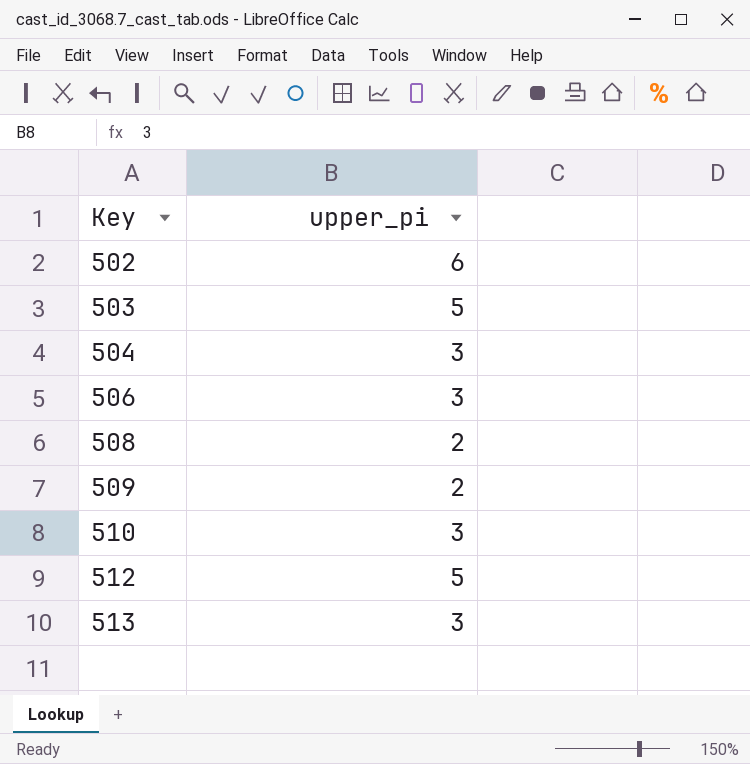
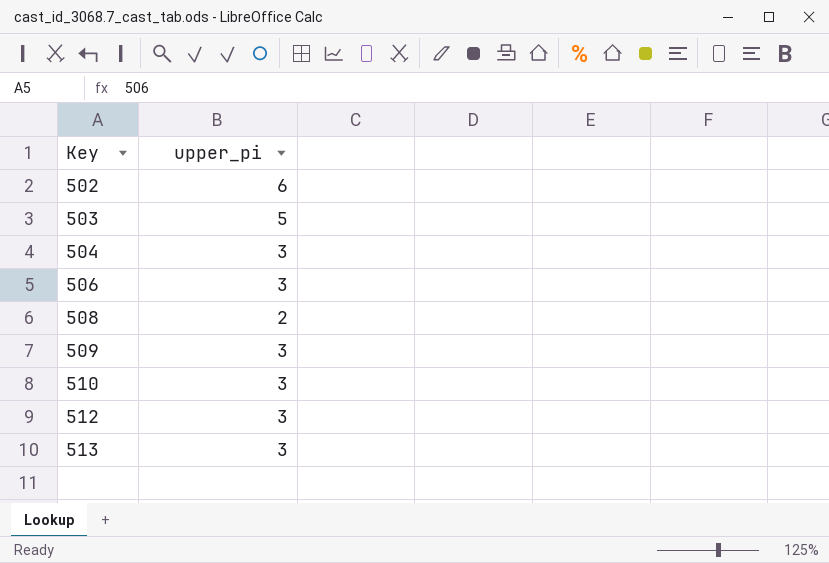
509 | upper_pi: 2 -> 3
512 | upper_pi: 5 -> 3

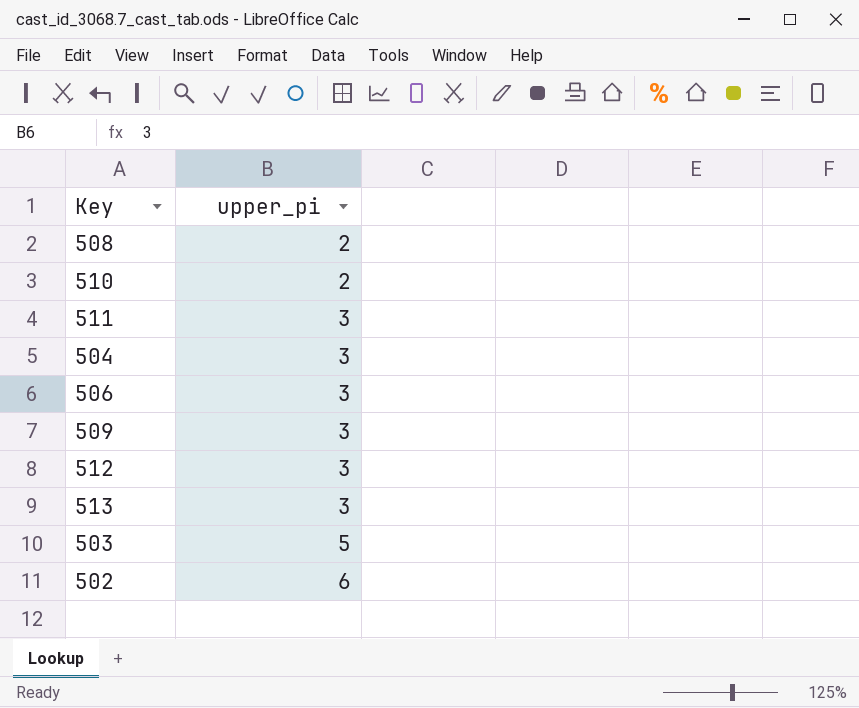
row order: Key ascending -> upper_pi ascending
510 | upper_pi: 3 -> 2
row 511: none -> 3

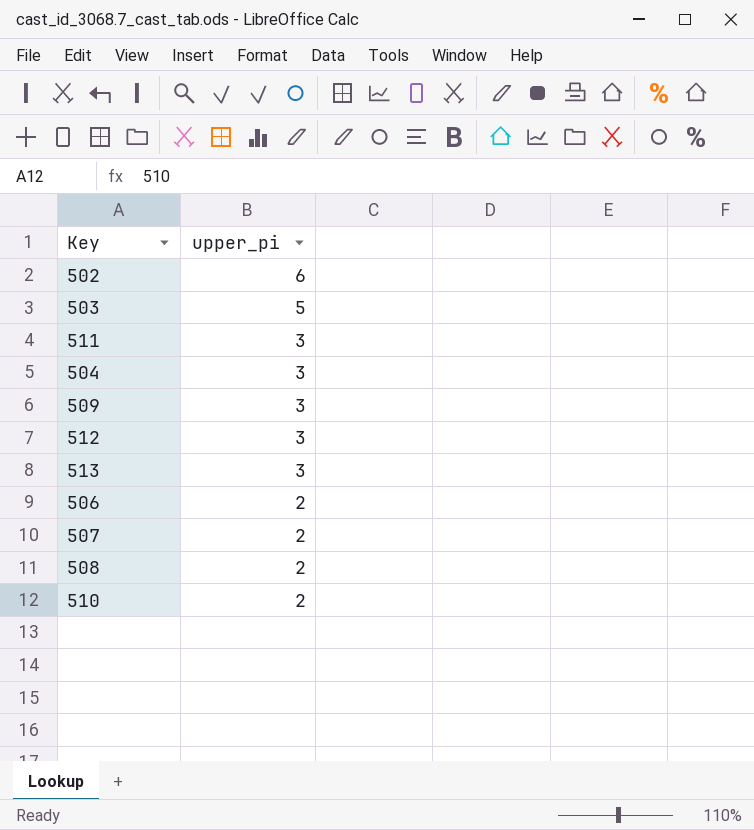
row order: upper_pi ascending -> upper_pi descending
506 | upper_pi: 3 -> 2
row 507: none -> 2

